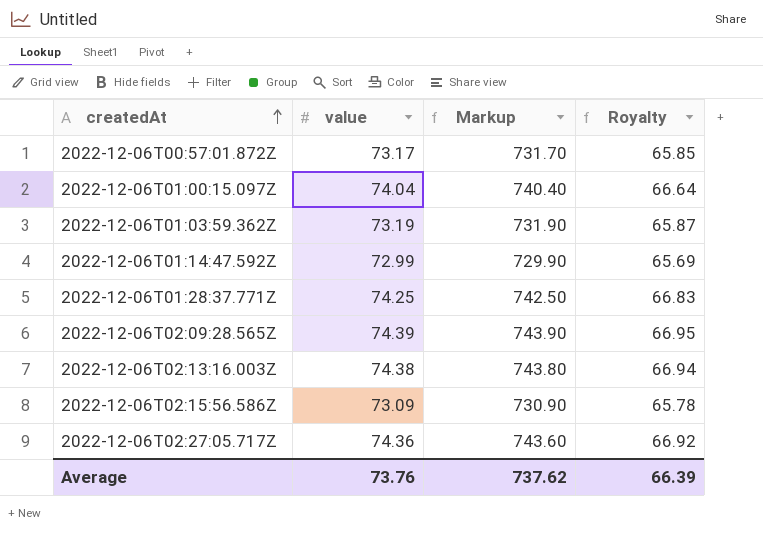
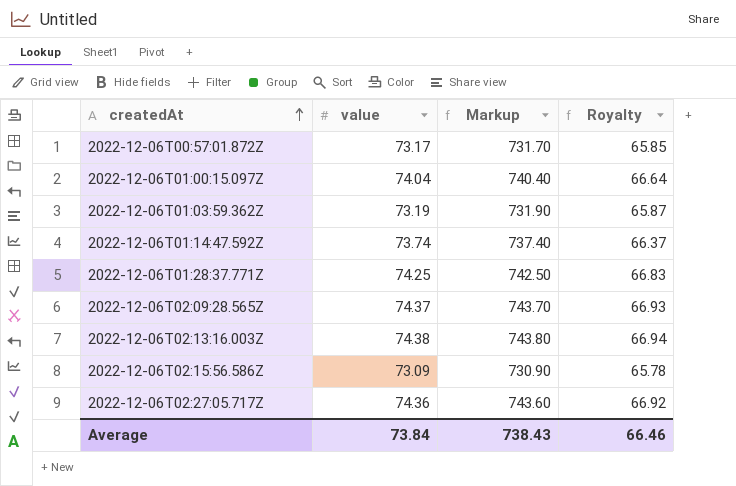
2022-12-06T01:14:47.592Z | value: 72.99 -> 73.74
2022-12-06T01:14:47.592Z | Markup: 729.90 -> 737.40
2022-12-06T01:14:47.592Z | Royalty: 65.69 -> 66.37
2022-12-06T02:09:28.565Z | value: 74.39 -> 74.37
2022-12-06T02:09:28.565Z | Markup: 743.90 -> 743.70
2022-12-06T02:09:28.565Z | Royalty: 66.95 -> 66.93
Average | value: 73.76 -> 73.84
Average | Markup: 737.62 -> 738.43
Average | Royalty: 66.39 -> 66.46

